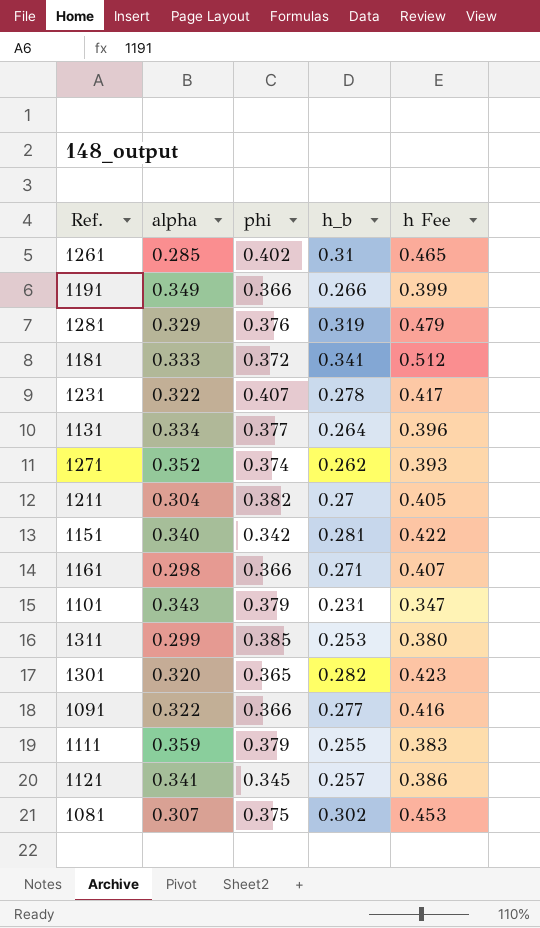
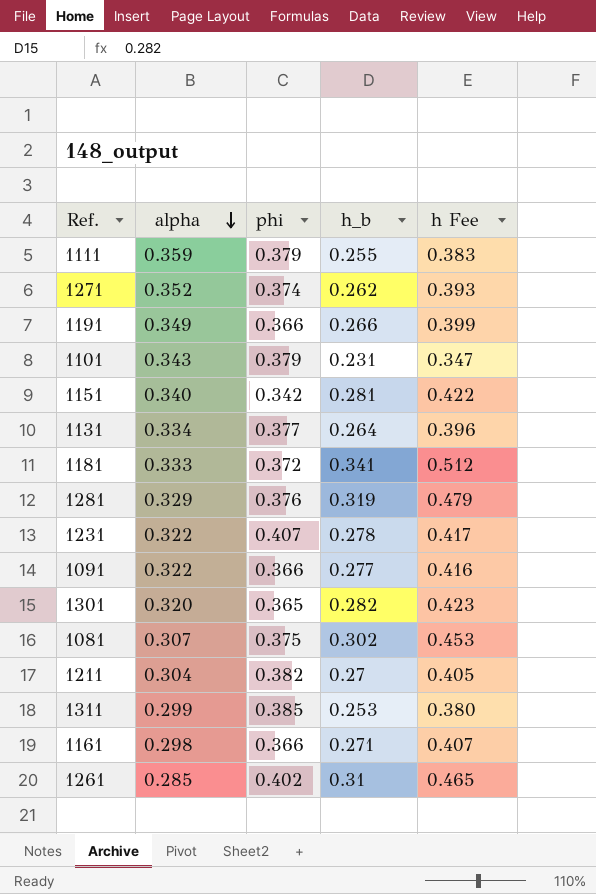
row order: none -> alpha descending
row 1121: 0.341 | 0.345 | 0.257 | 0.386 -> none

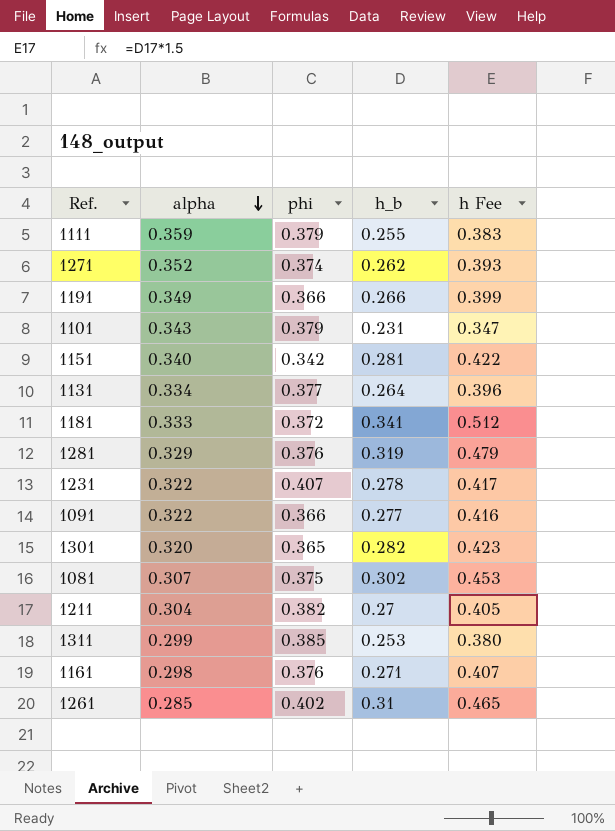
1161 | phi: 0.366 -> 0.376

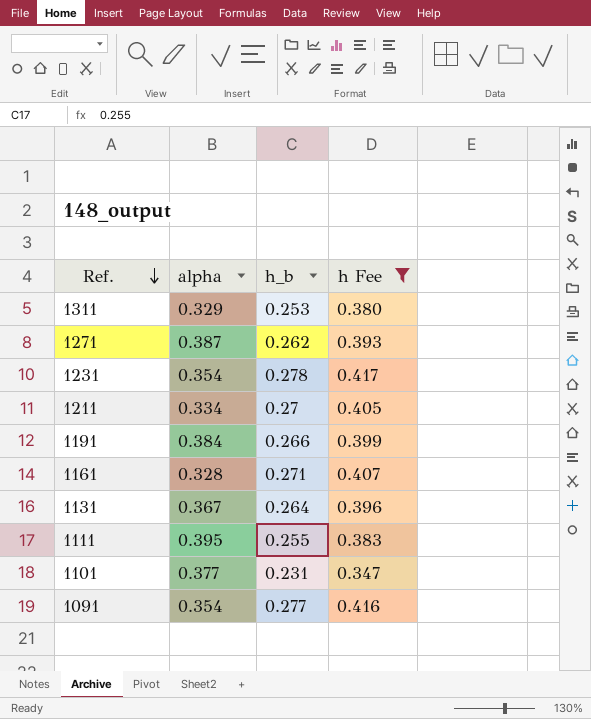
filter: none -> h Fee <= 0.417
row order: alpha descending -> Ref. descending
column phi | position: 3 -> none
1311 | alpha: 0.299 -> 0.329
1271 | alpha: 0.352 -> 0.387
1231 | alpha: 0.322 -> 0.354
1211 | alpha: 0.304 -> 0.334
1191 | alpha: 0.349 -> 0.384
1161 | alpha: 0.298 -> 0.328
1131 | alpha: 0.334 -> 0.367
1111 | alpha: 0.359 -> 0.395
1101 | alpha: 0.343 -> 0.377
1091 | alpha: 0.322 -> 0.354

